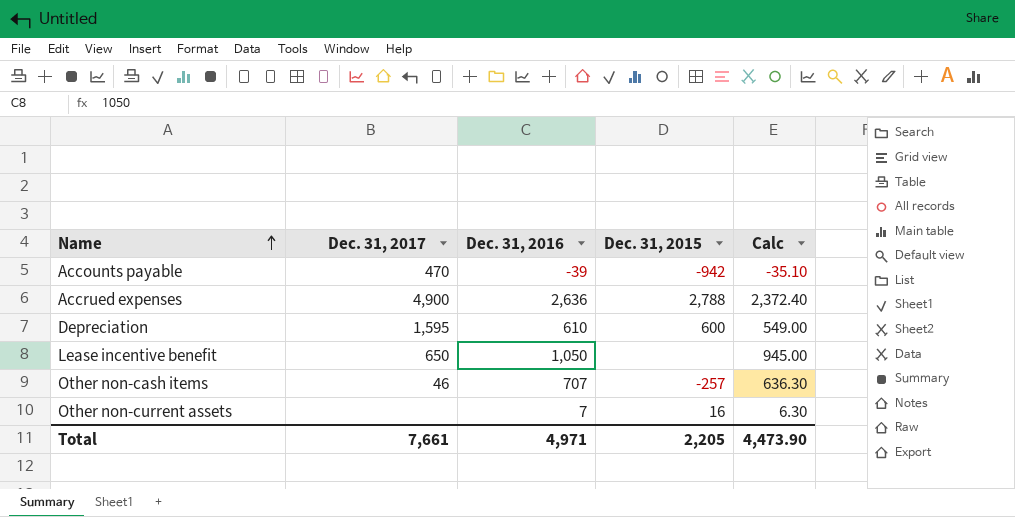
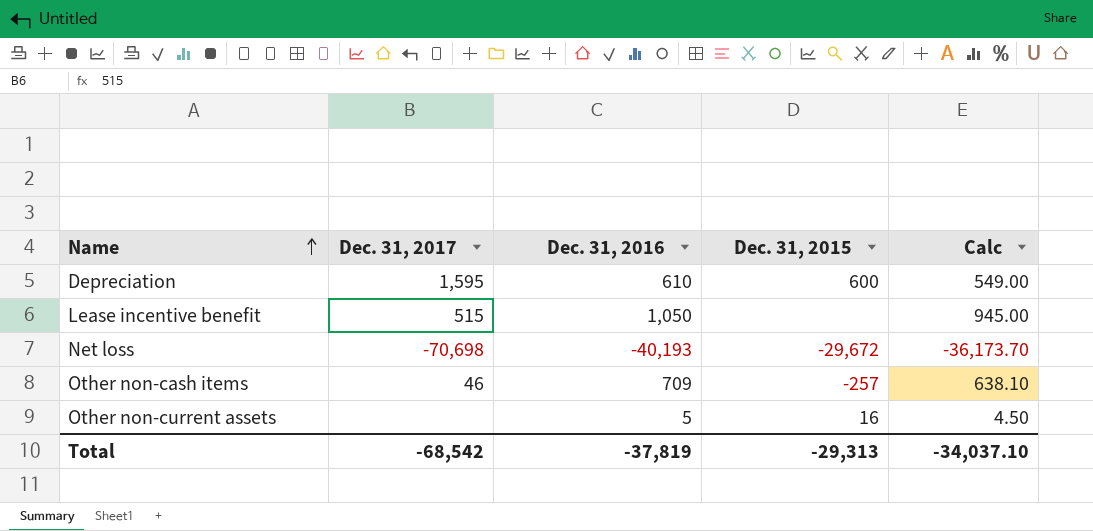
row Accounts payable: 470 | -39 | -942 | -35.10 -> none
row Accrued expenses: 4,900 | 2,636 | 2,788 | 2,372.40 -> none
Lease incentive benefit | Dec. 31, 2017: 650 -> 515
row Net loss: none -> -70,698 | -40,193 | -29,672 | -36,173.70
Other non-cash items | Dec. 31, 2016: 707 -> 709
Other non-cash items | Calc: 636.30 -> 638.10
Other non-current assets | Dec. 31, 2016: 7 -> 5
Other non-current assets | Calc: 6.30 -> 4.50
Total | Dec. 31, 2017: 7,661 -> -68,542
Total | Dec. 31, 2016: 4,971 -> -37,819
Total | Dec. 31, 2015: 2,205 -> -29,313
Total | Calc: 4,473.90 -> -34,037.10

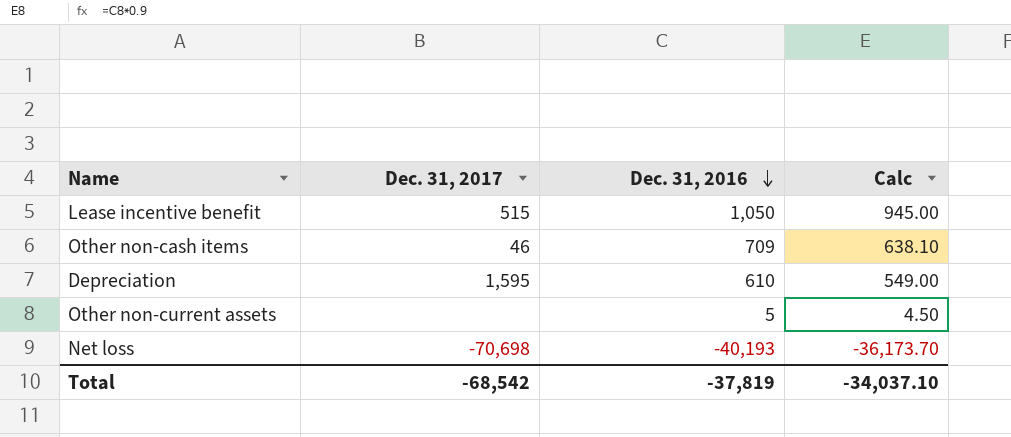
row order: Name ascending -> Dec. 31, 2016 descending
column Dec. 31, 2015 | position: 4 -> none

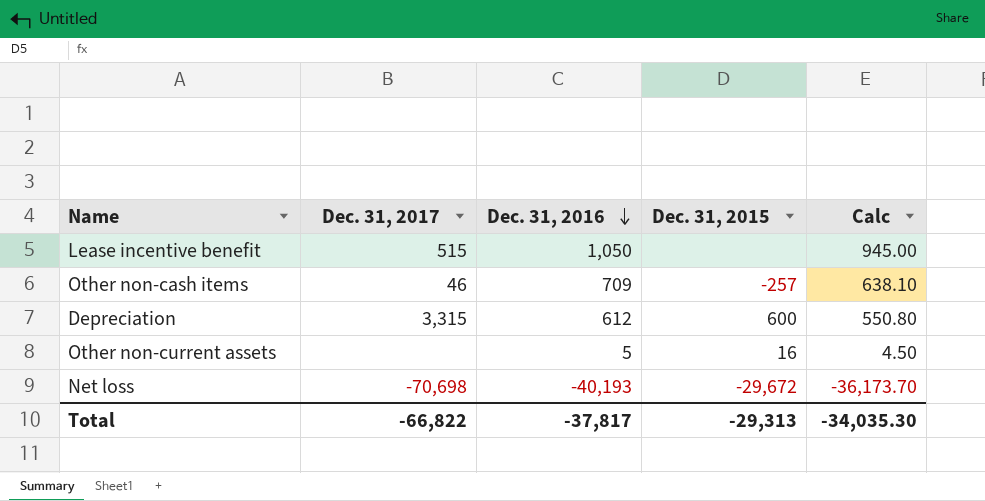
column Dec. 31, 2015 | position: none -> 4
Depreciation | Dec. 31, 2017: 1,595 -> 3,315
Depreciation | Dec. 31, 2016: 610 -> 612
Depreciation | Calc: 549.00 -> 550.80
Total | Dec. 31, 2017: -68,542 -> -66,822
Total | Dec. 31, 2016: -37,819 -> -37,817
Total | Calc: -34,037.10 -> -34,035.30

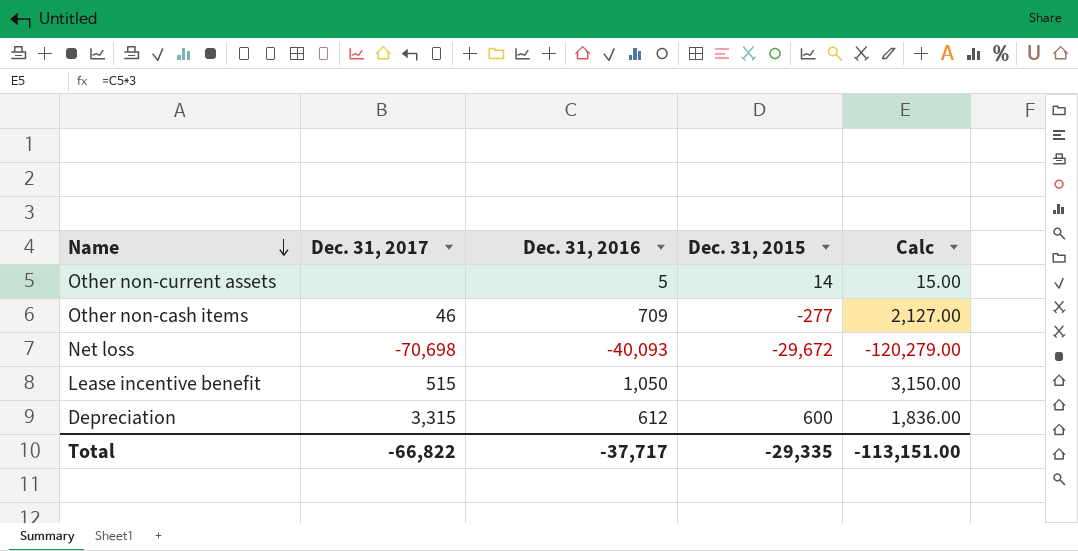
row order: Dec. 31, 2016 descending -> Name descending
column Calc | formula: [Dec. 31, 2016] * 0.9 -> [Dec. 31, 2016] * 3
Other non-current assets | Dec. 31, 2015: 16 -> 14
Other non-cash items | Dec. 31, 2015: -257 -> -277
Net loss | Dec. 31, 2016: -40,193 -> -40,093
Total | Dec. 31, 2016: -37,817 -> -37,717
Total | Dec. 31, 2015: -29,313 -> -29,335
Total | Calc: -34,035.30 -> -113,151.00

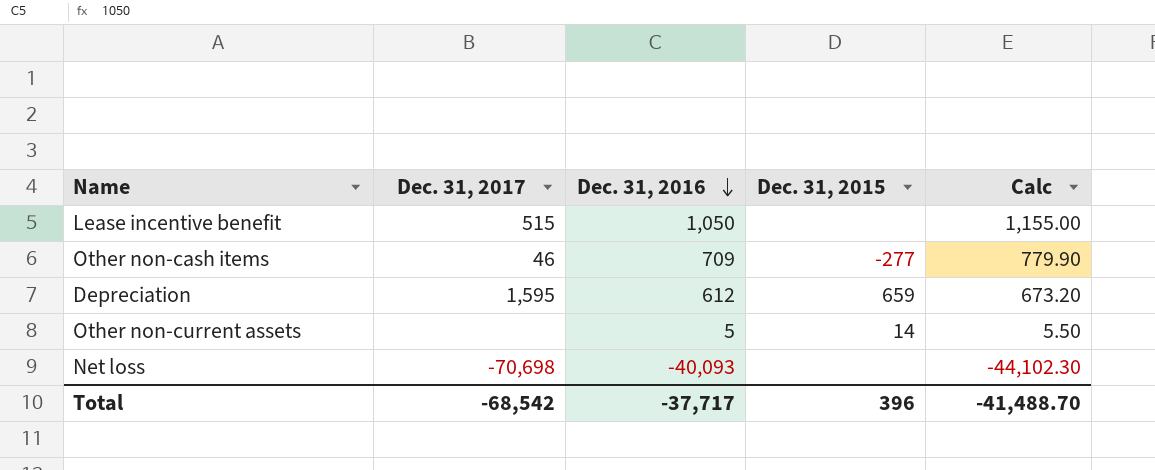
row order: Name descending -> Dec. 31, 2016 descending
column Calc | formula: [Dec. 31, 2016] * 3 -> [Dec. 31, 2016] * 1.1
Depreciation | Dec. 31, 2017: 3,315 -> 1,595
Depreciation | Dec. 31, 2015: 600 -> 659
Net loss | Dec. 31, 2015: -29,672 -> none
Total | Dec. 31, 2017: -66,822 -> -68,542
Total | Dec. 31, 2015: -29,335 -> 396
Total | Calc: -113,151.00 -> -41,488.70

